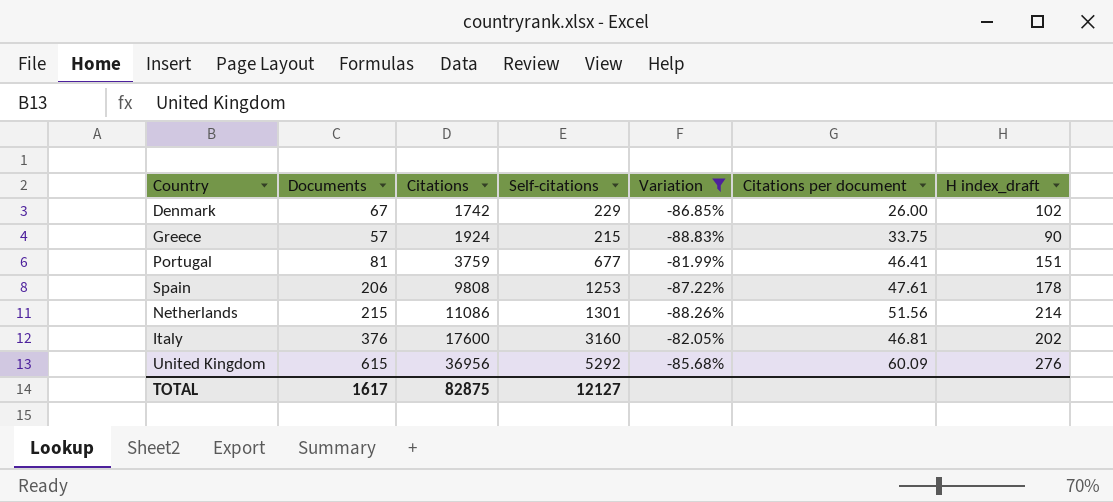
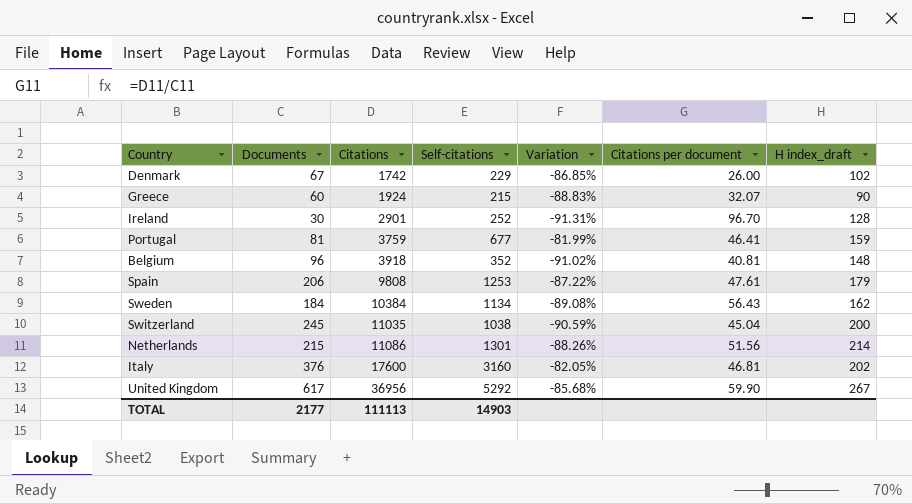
filter: Variation >= -88.83% -> none
Greece | Documents: 57 -> 60
Greece | Citations per document: 33.75 -> 32.07
Portugal | H index_draft: 151 -> 159
Spain | H index_draft: 178 -> 179
United Kingdom | Documents: 615 -> 617
United Kingdom | Citations per document: 60.09 -> 59.90
United Kingdom | H index_draft: 276 -> 267
TOTAL | Documents: 1617 -> 2177
TOTAL | Citations: 82875 -> 111113
TOTAL | Self-citations: 12127 -> 14903

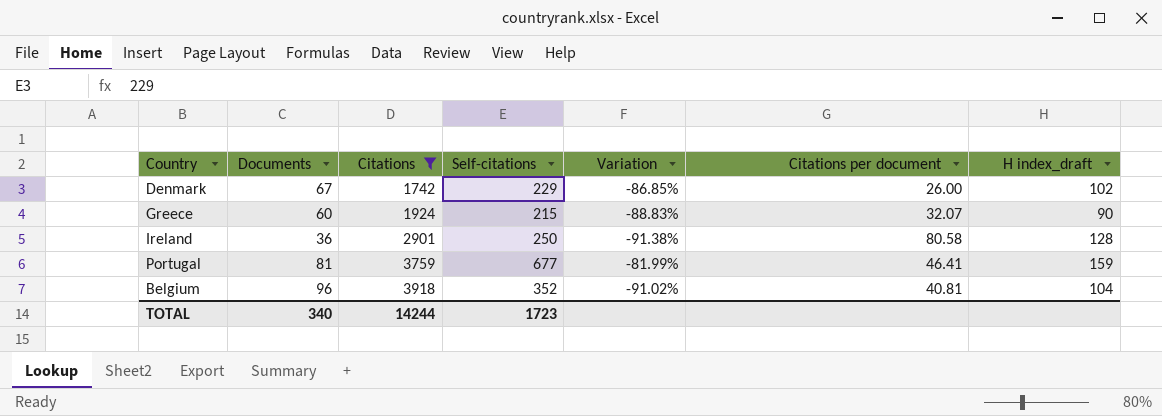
filter: none -> Citations <= 3918
Ireland | Documents: 30 -> 36
Ireland | Self-citations: 252 -> 250
Ireland | Variation: -91.31% -> -91.38%
Ireland | Citations per document: 96.70 -> 80.58
Belgium | H index_draft: 148 -> 104
TOTAL | Documents: 2177 -> 340
TOTAL | Citations: 111113 -> 14244
TOTAL | Self-citations: 14903 -> 1723

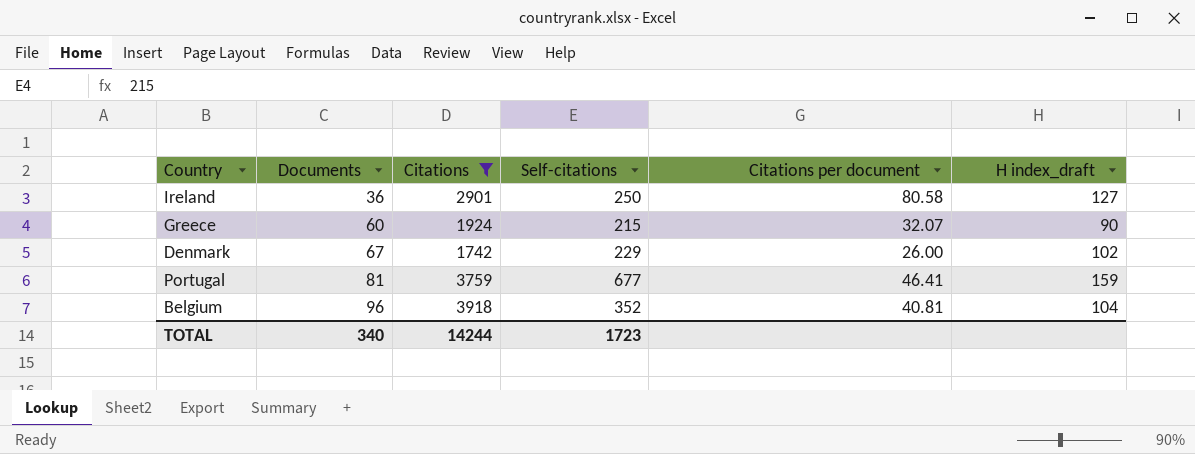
row order: Citations ascending -> Documents ascending
column Variation | formula: ([Self-citations] - [Citations]) / [Citations] -> none
Ireland | H index_draft: 128 -> 127

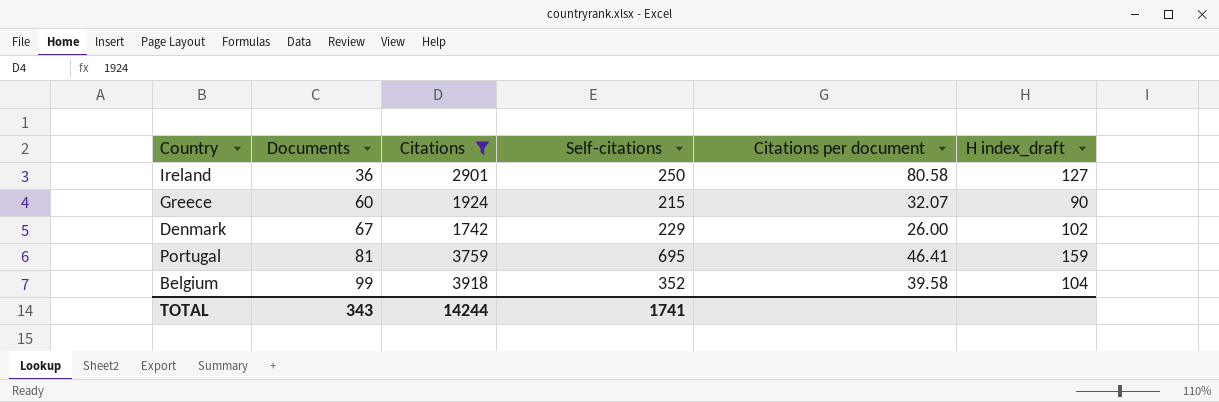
Portugal | Self-citations: 677 -> 695
Belgium | Documents: 96 -> 99
Belgium | Citations per document: 40.81 -> 39.58
TOTAL | Documents: 340 -> 343
TOTAL | Self-citations: 1723 -> 1741

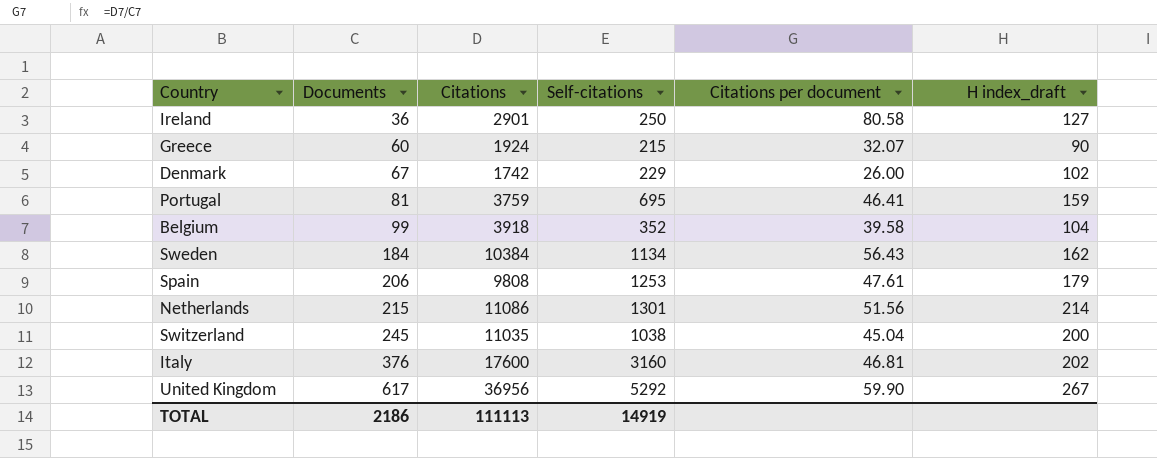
filter: Citations <= 3918 -> none
TOTAL | Documents: 343 -> 2186
TOTAL | Citations: 14244 -> 111113
TOTAL | Self-citations: 1741 -> 14919

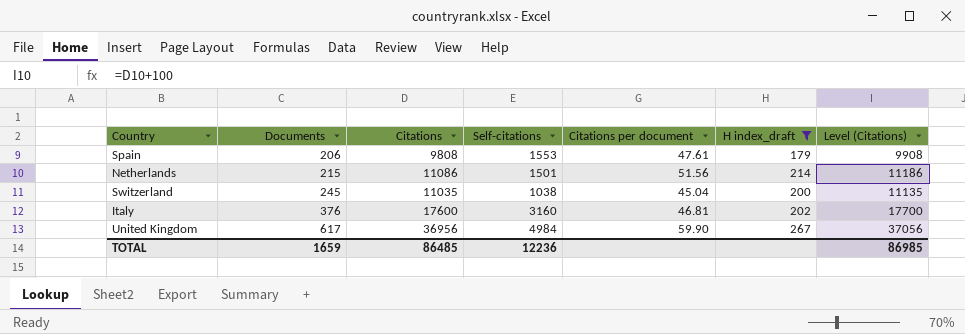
filter: none -> H index_draft >= 179
column Level (Citations) | formula: none -> [Citations] + 100
Spain | Self-citations: 1253 -> 1553
Netherlands | Self-citations: 1301 -> 1501
United Kingdom | Self-citations: 5292 -> 4984
TOTAL | Documents: 2186 -> 1659
TOTAL | Citations: 111113 -> 86485
TOTAL | Self-citations: 14919 -> 12236

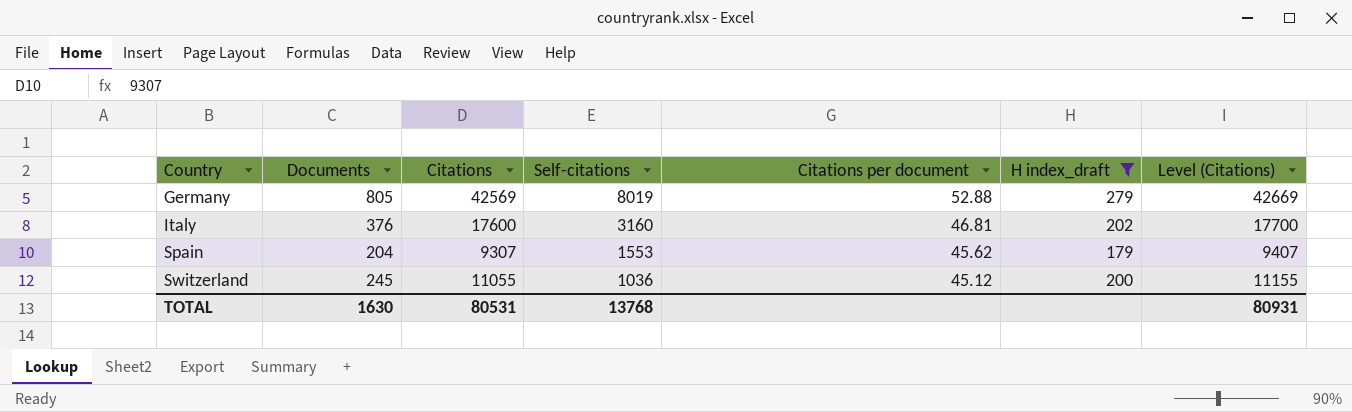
row order: Documents ascending -> Country ascending
row Netherlands: 215 | 11086 | 1501 | 51.56 | 214 | 11186 -> none
row United Kingdom: 617 | 36956 | 4984 | 59.90 | 267 | 37056 -> none
row Germany: none -> 805 | 42569 | 8019 | 52.88 | 279 | 42669
Spain | Documents: 206 -> 204
Spain | Citations: 9808 -> 9307
Spain | Citations per document: 47.61 -> 45.62
Spain | Level (Citations): 9908 -> 9407
Switzerland | Citations: 11035 -> 11055
Switzerland | Self-citations: 1038 -> 1036
Switzerland | Citations per document: 45.04 -> 45.12
Switzerland | Level (Citations): 11135 -> 11155
TOTAL | Documents: 1659 -> 1630
TOTAL | Citations: 86485 -> 80531
TOTAL | Self-citations: 12236 -> 13768
TOTAL | Level (Citations): 86985 -> 80931

